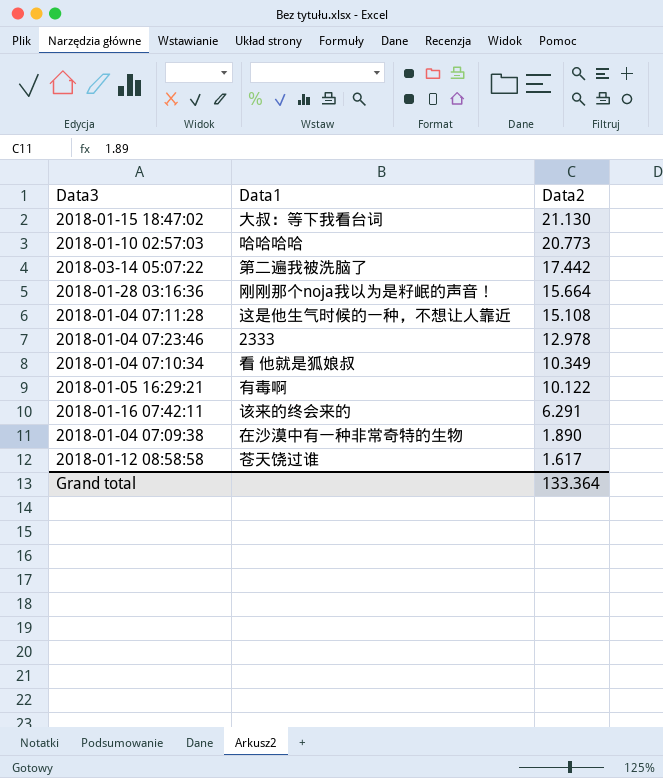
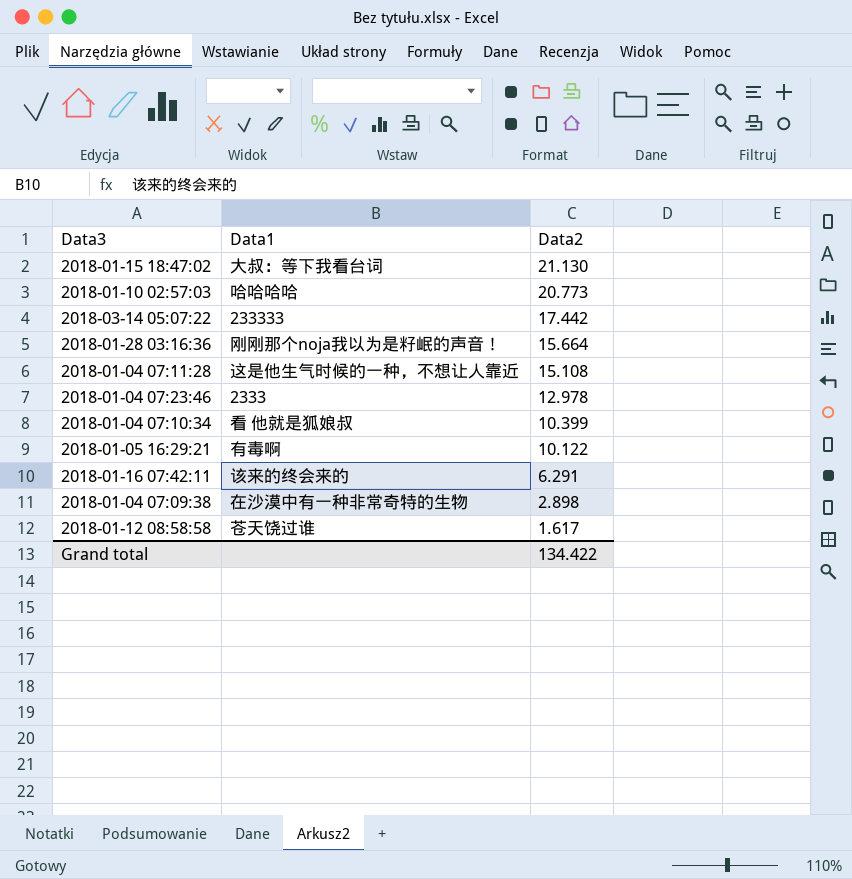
2018-03-14 05:07:22 | Data1: 第二遍我被洗脑了 -> 233333
2018-01-04 07:10:34 | Data2: 10.349 -> 10.399
2018-01-04 07:09:38 | Data2: 1.890 -> 2.898
Grand total | Data2: 133.364 -> 134.422

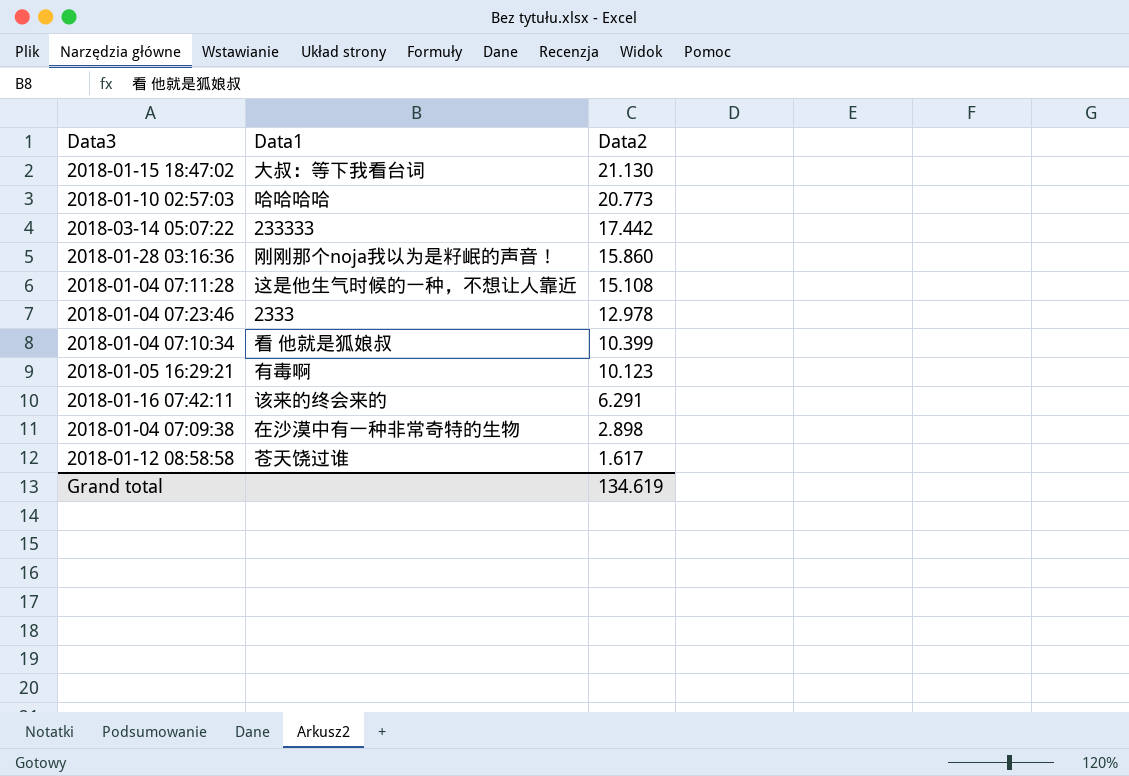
2018-01-28 03:16:36 | Data2: 15.664 -> 15.860
2018-01-05 16:29:21 | Data2: 10.122 -> 10.123
Grand total | Data2: 134.422 -> 134.619

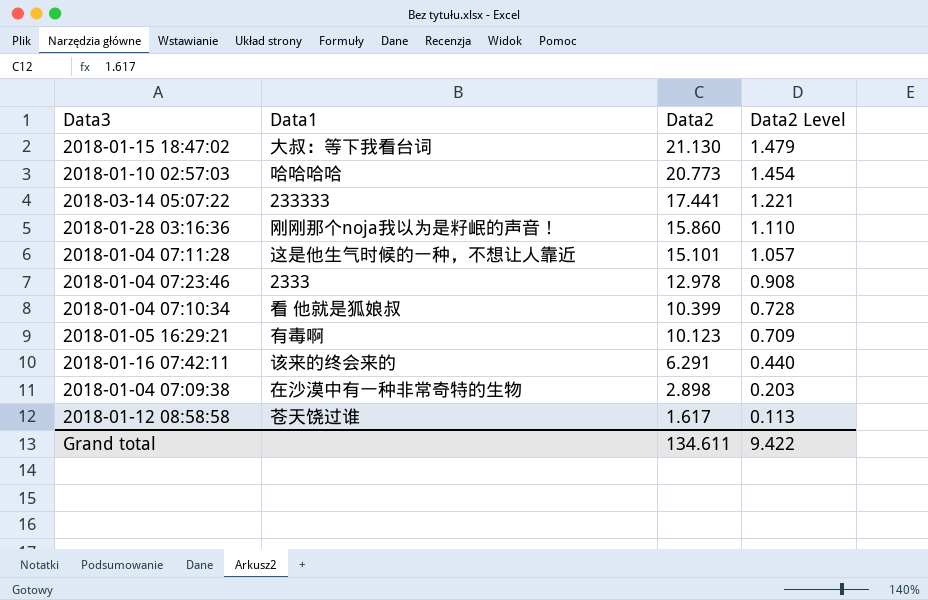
column Data2 Level | formula: none -> [Data2] * 0.07
2018-03-14 05:07:22 | Data2: 17.442 -> 17.441
2018-01-04 07:11:28 | Data2: 15.108 -> 15.101
Grand total | Data2: 134.619 -> 134.611

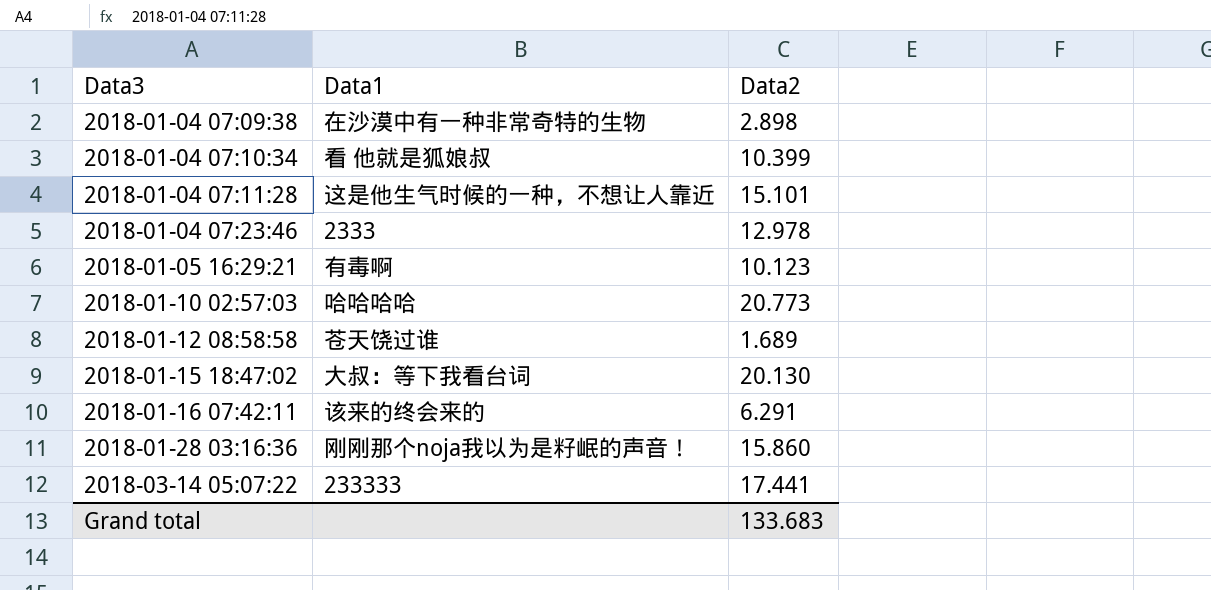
row order: Data2 descending -> Data3 ascending
column Data2 Level | formula: [Data2] * 0.07 -> none
2018-01-12 08:58:58 | Data2: 1.617 -> 1.689
2018-01-15 18:47:02 | Data2: 21.130 -> 20.130
Grand total | Data2: 134.611 -> 133.683

